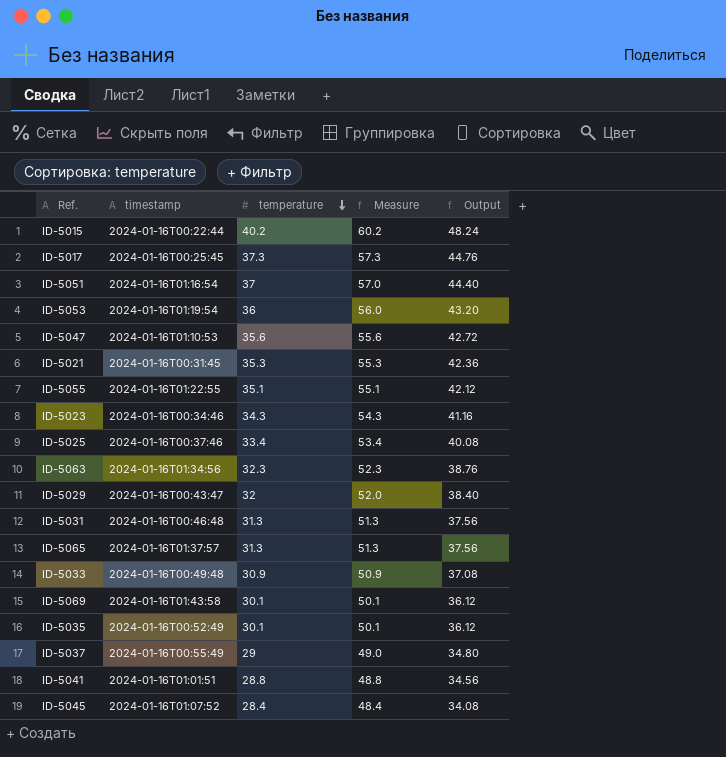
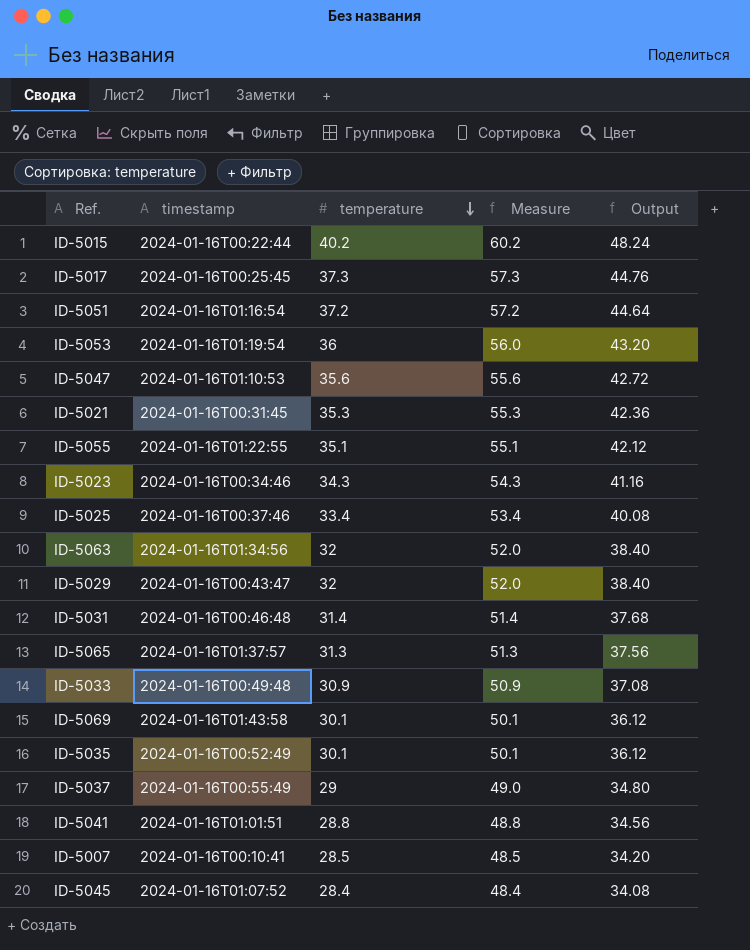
ID-5051 | temperature: 37 -> 37.2
ID-5051 | Measure: 57.0 -> 57.2
ID-5051 | Output: 44.40 -> 44.64
ID-5063 | temperature: 32.3 -> 32
ID-5063 | Measure: 52.3 -> 52.0
ID-5063 | Output: 38.76 -> 38.40
ID-5031 | temperature: 31.3 -> 31.4
ID-5031 | Measure: 51.3 -> 51.4
ID-5031 | Output: 37.56 -> 37.68
row ID-5007: none -> 2024-01-16T00:10:41 | 28.5 | 48.5 | 34.20

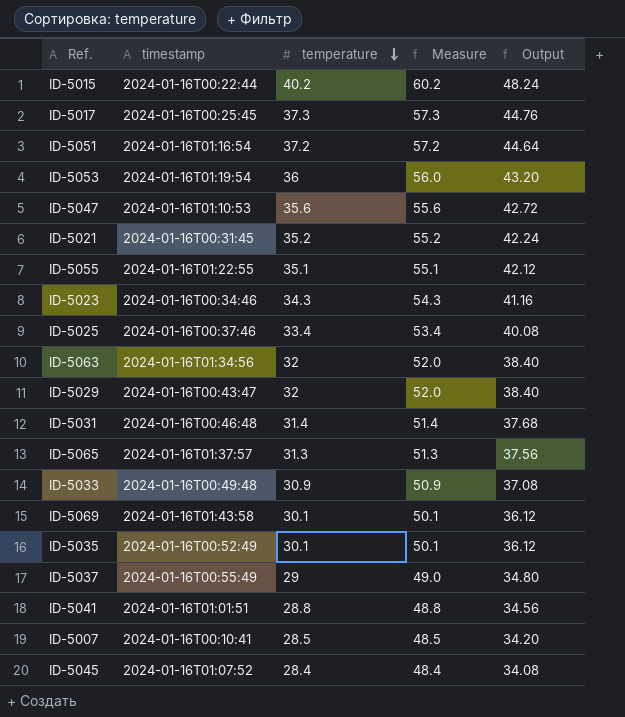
ID-5021 | temperature: 35.3 -> 35.2
ID-5021 | Measure: 55.3 -> 55.2
ID-5021 | Output: 42.36 -> 42.24

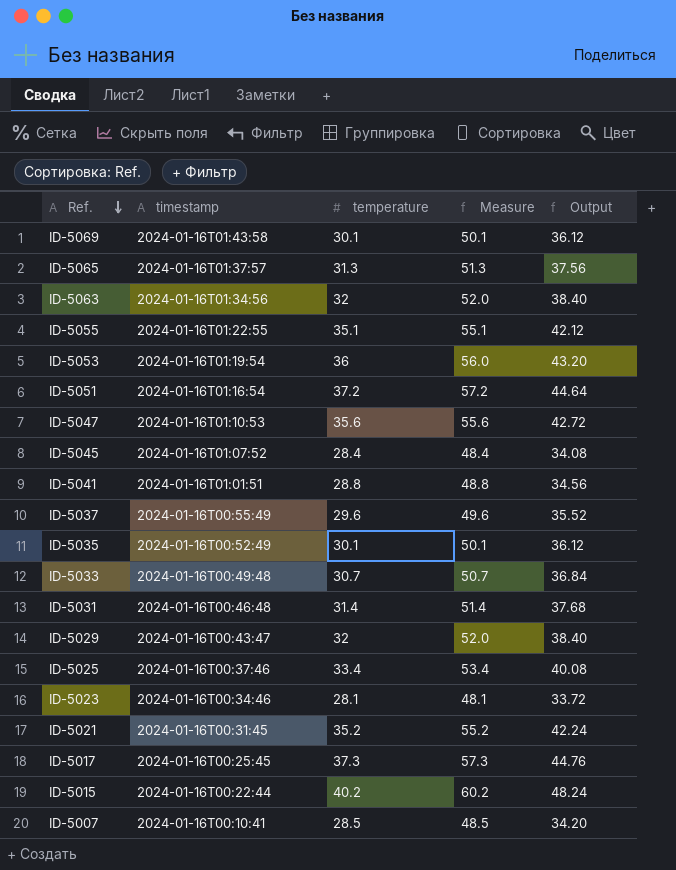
row order: temperature descending -> Ref. descending
ID-5037 | temperature: 29 -> 29.6
ID-5037 | Measure: 49.0 -> 49.6
ID-5037 | Output: 34.80 -> 35.52
ID-5033 | temperature: 30.9 -> 30.7
ID-5033 | Measure: 50.9 -> 50.7
ID-5033 | Output: 37.08 -> 36.84
ID-5023 | temperature: 34.3 -> 28.1
ID-5023 | Measure: 54.3 -> 48.1
ID-5023 | Output: 41.16 -> 33.72

